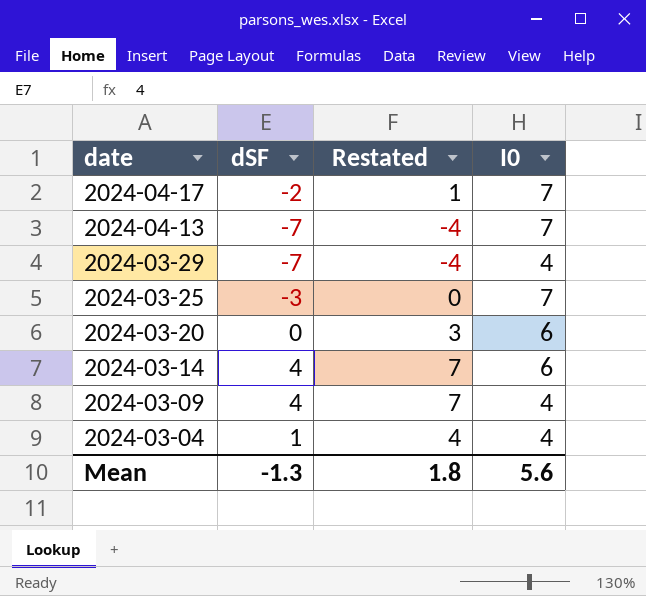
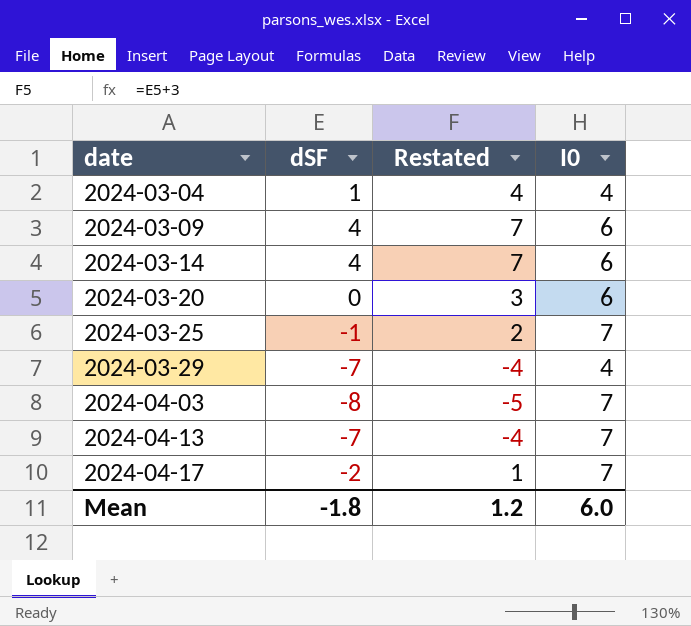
row order: date descending -> date ascending
2024-03-09 | I0: 4 -> 6
2024-03-25 | dSF: -3 -> -1
2024-03-25 | Restated: 0 -> 2
row 2024-04-03: none -> -8 | -5 | 7
Mean | dSF: -1.3 -> -1.8
Mean | Restated: 1.8 -> 1.2
Mean | I0: 5.6 -> 6.0

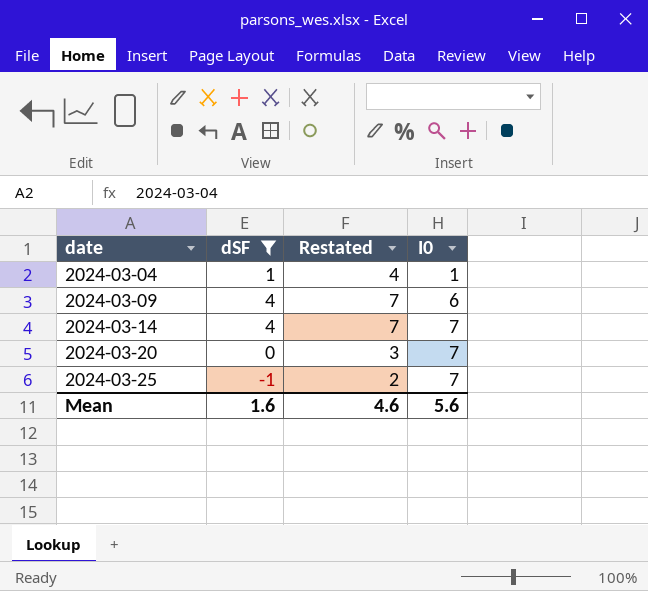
filter: none -> dSF >= -1
2024-03-04 | I0: 4 -> 1
2024-03-14 | I0: 6 -> 7
2024-03-20 | I0: 6 -> 7
Mean | dSF: -1.8 -> 1.6
Mean | Restated: 1.2 -> 4.6
Mean | I0: 6.0 -> 5.6

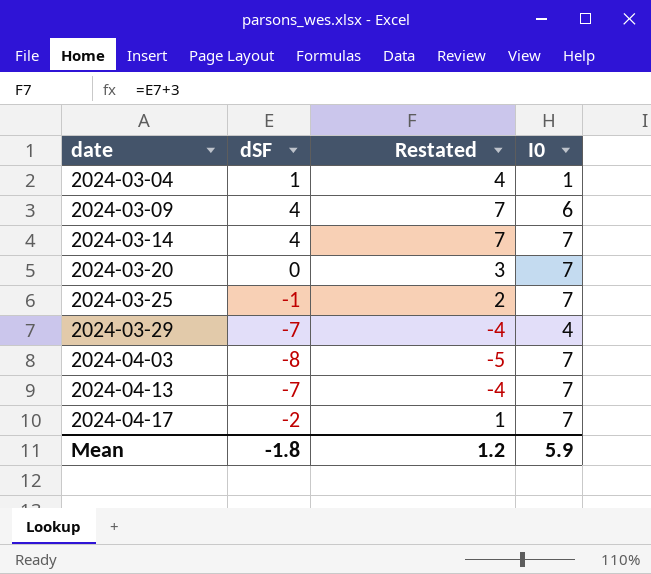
filter: dSF >= -1 -> none
Mean | dSF: 1.6 -> -1.8
Mean | Restated: 4.6 -> 1.2
Mean | I0: 5.6 -> 5.9

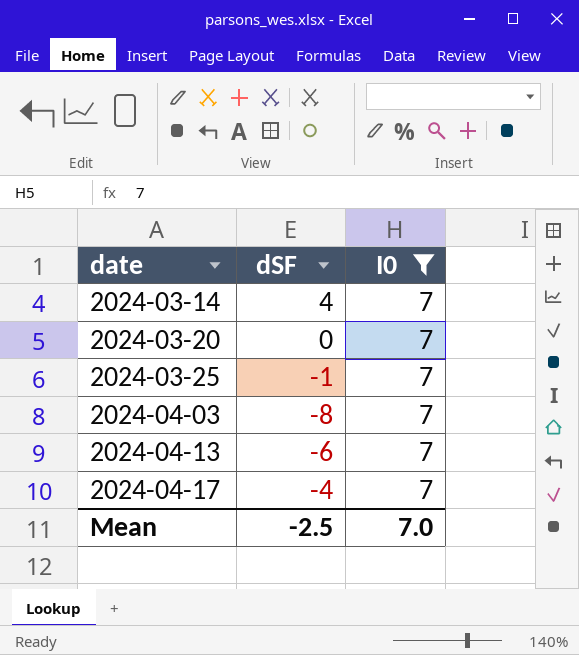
filter: none -> I0 = 7
column Restated | formula: [dSF] + 3 -> none
2024-04-13 | dSF: -7 -> -6
2024-04-17 | dSF: -2 -> -4
Mean | dSF: -1.8 -> -2.5
Mean | I0: 5.9 -> 7.0

